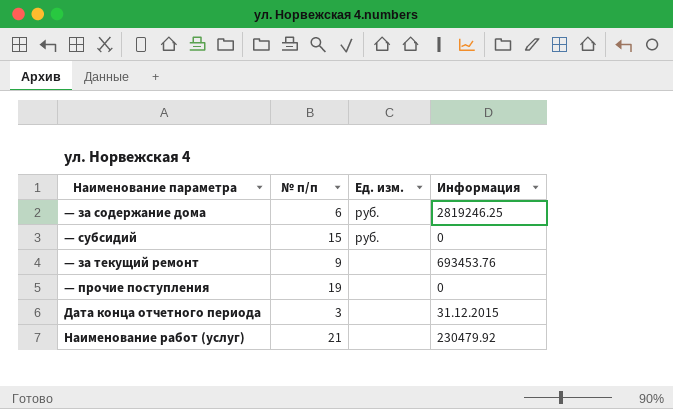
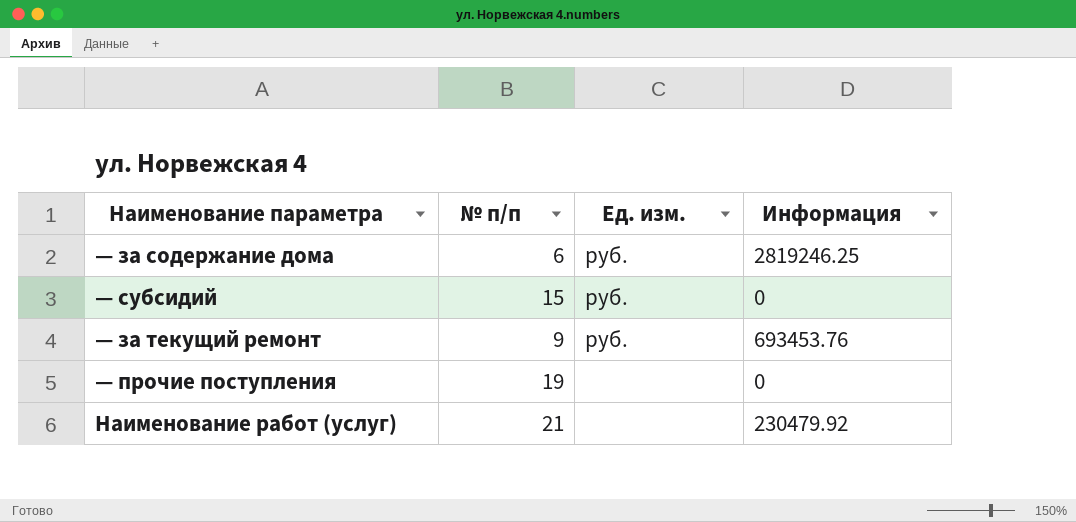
row Дата конца отчетного периода: 3 | none | 31.12.2015 -> none
— за текущий ремонт | Ед. изм.: none -> руб.

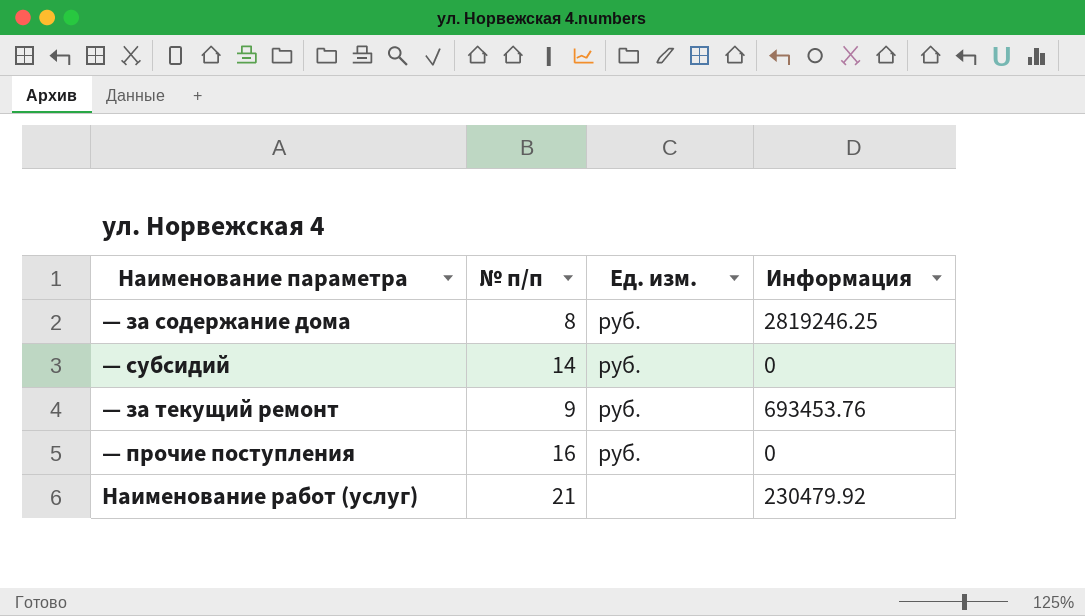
— за содержание дома | № п/п: 6 -> 8
— субсидий | № п/п: 15 -> 14
— прочие поступления | № п/п: 19 -> 16
— прочие поступления | Ед. изм.: none -> руб.

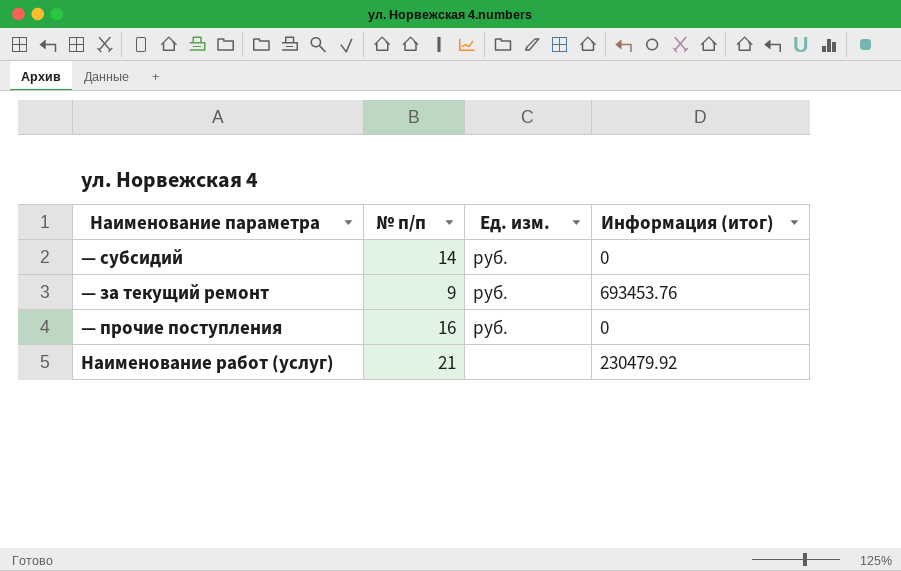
column name: Информация -> Информация (итог)
row — за содержание дома: 8 | руб. | 2819246.25 -> none

